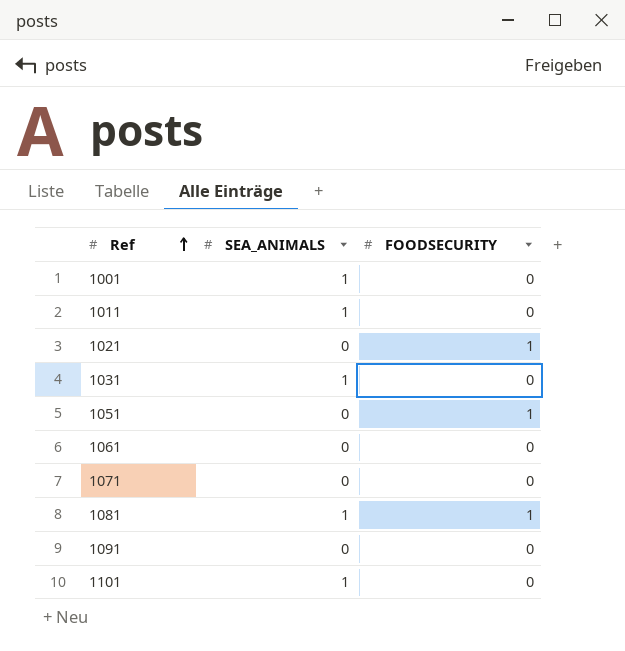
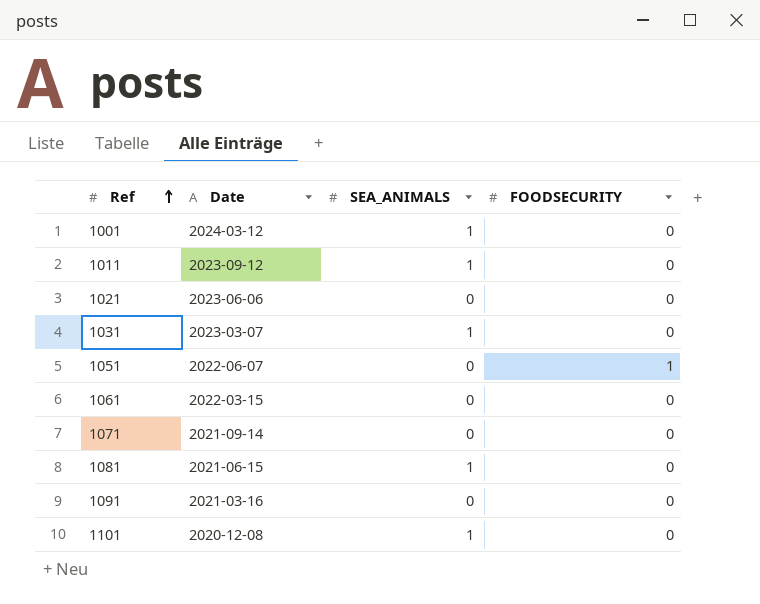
column Date | position: none -> 2
1021 | FOODSECURITY: 1 -> 0
1081 | FOODSECURITY: 1 -> 0

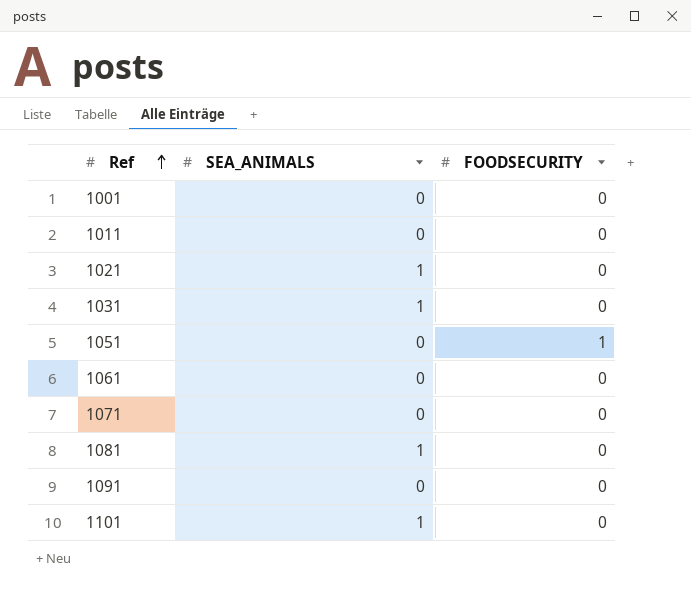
column Date | position: 2 -> none
1001 | SEA_ANIMALS: 1 -> 0
1011 | SEA_ANIMALS: 1 -> 0
1021 | SEA_ANIMALS: 0 -> 1

